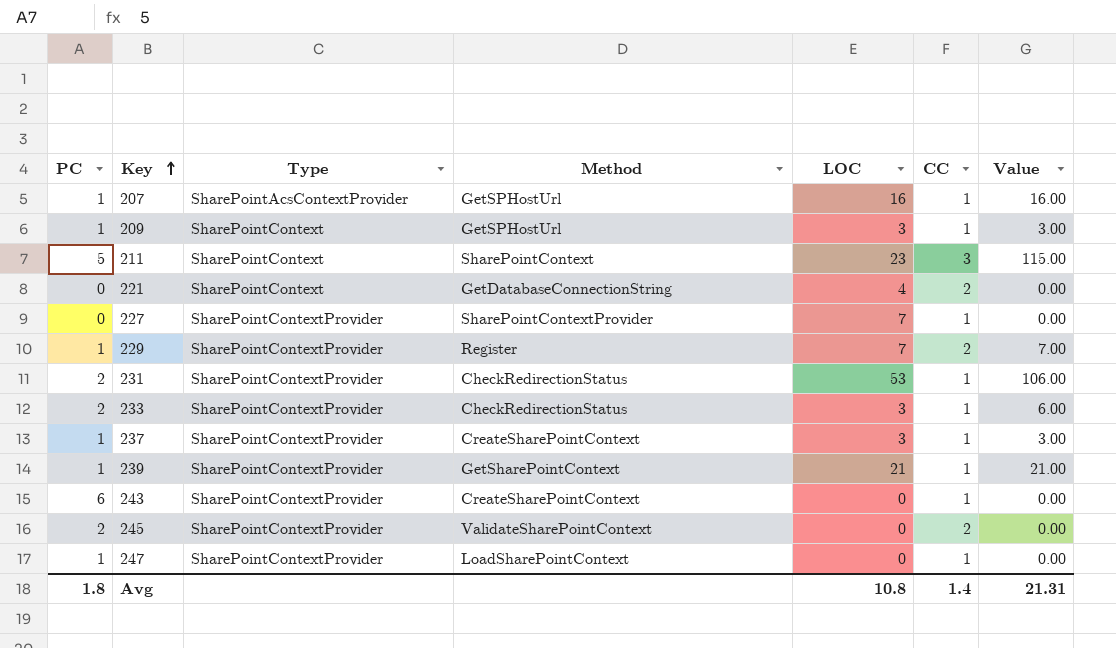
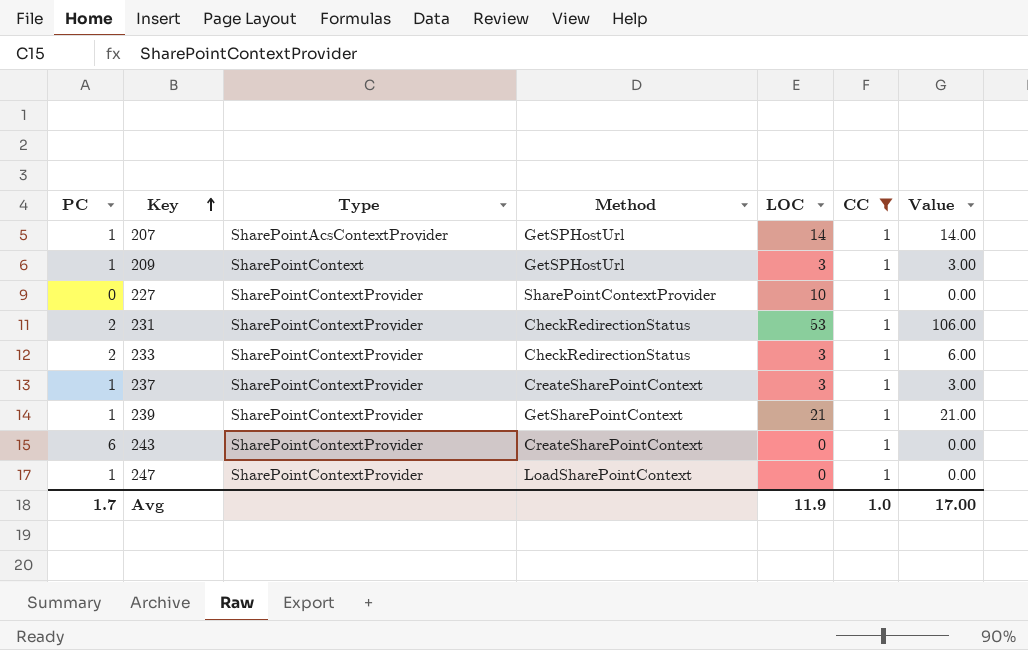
filter: none -> CC = 1
207 | LOC: 16 -> 14
207 | Value: 16.00 -> 14.00
227 | LOC: 7 -> 10
Avg | PC: 1.8 -> 1.7
Avg | LOC: 10.8 -> 11.9
Avg | CC: 1.4 -> 1.0
Avg | Value: 21.31 -> 17.00

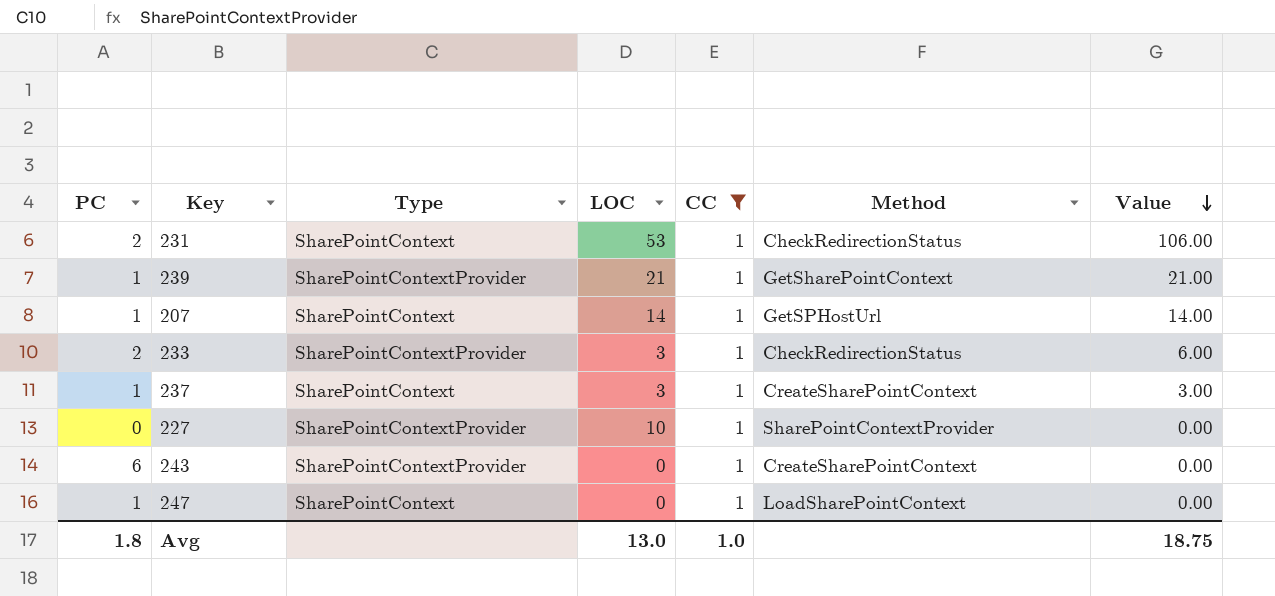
row order: Key ascending -> Value descending
column Method | position: 4 -> 6
row 209: 1 | SharePointContext | GetSPHostUrl | 3 | 1 | 3.00 -> none
231 | Type: SharePointContextProvider -> SharePointContext
207 | Type: SharePointAcsContextProvider -> SharePointContext
237 | Type: SharePointContextProvider -> SharePointContext
247 | Type: SharePointContextProvider -> SharePointContext
Avg | PC: 1.7 -> 1.8
Avg | LOC: 11.9 -> 13.0
Avg | Value: 17.00 -> 18.75

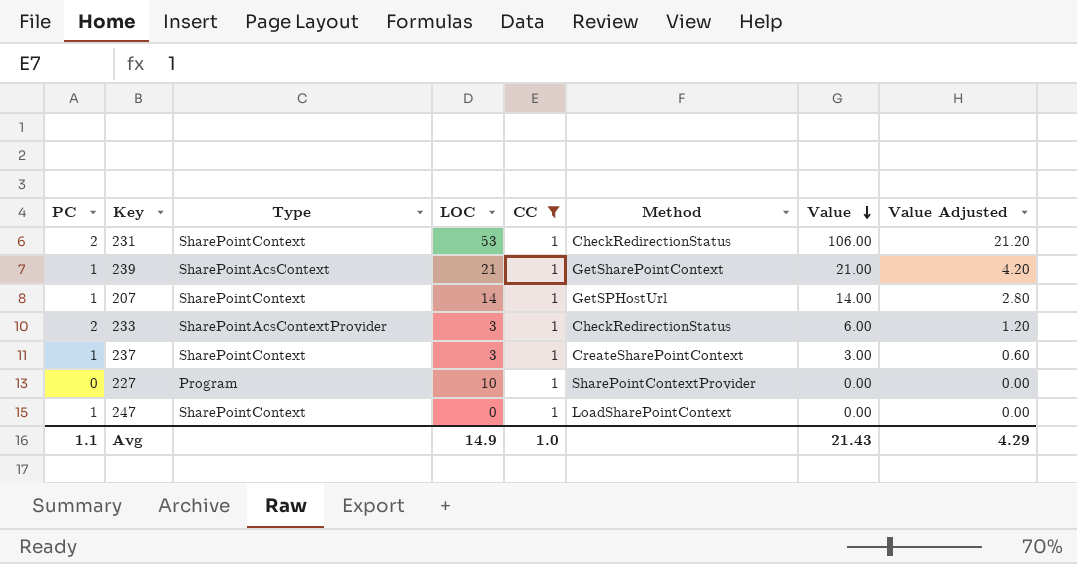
column Value Adjusted | formula: none -> [Value] * 0.2
row 243: 6 | SharePointContextProvider | 0 | 1 | CreateSharePointContext | 0.00 -> none
239 | Type: SharePointContextProvider -> SharePointAcsContext
233 | Type: SharePointContextProvider -> SharePointAcsContextProvider
227 | Type: SharePointContextProvider -> Program
Avg | PC: 1.8 -> 1.1
Avg | LOC: 13.0 -> 14.9
Avg | Value: 18.75 -> 21.43

